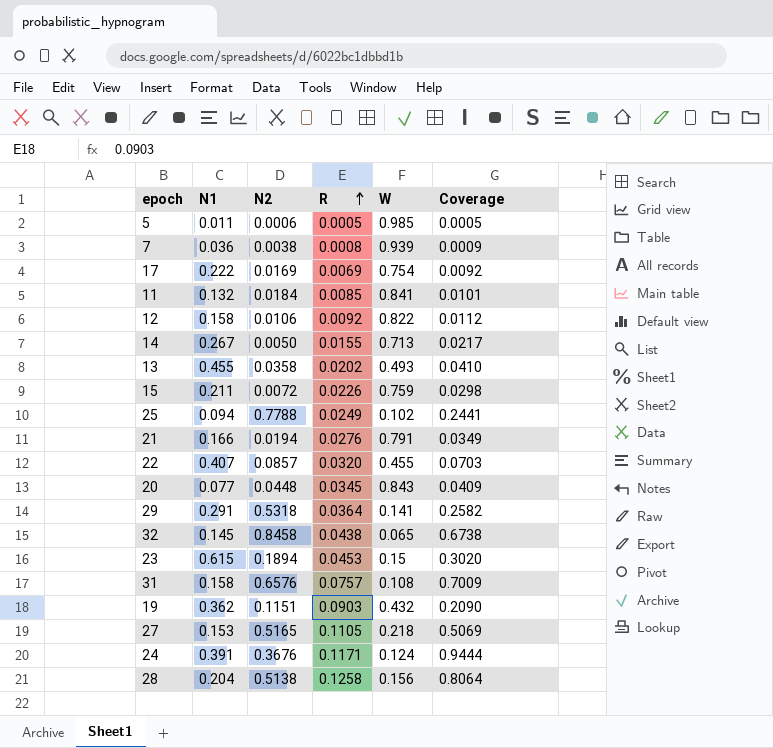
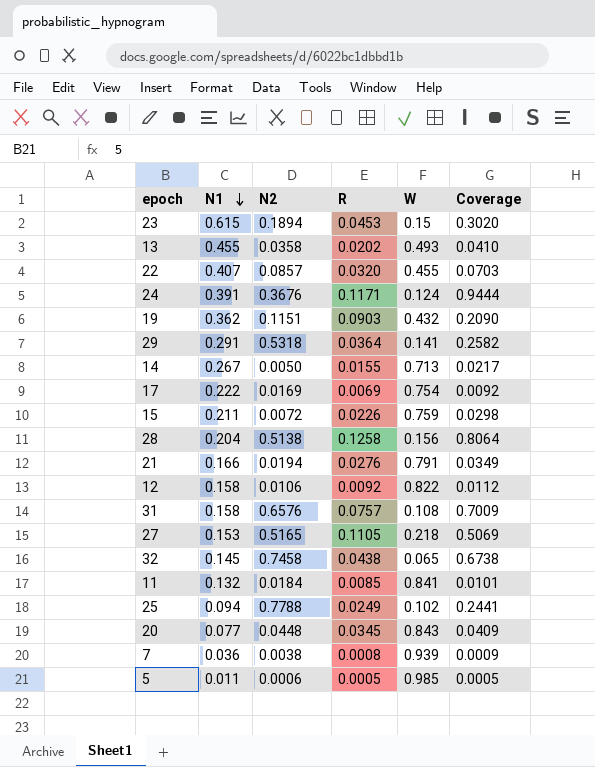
row order: R ascending -> N1 descending
32 | N2: 0.8458 -> 0.7458

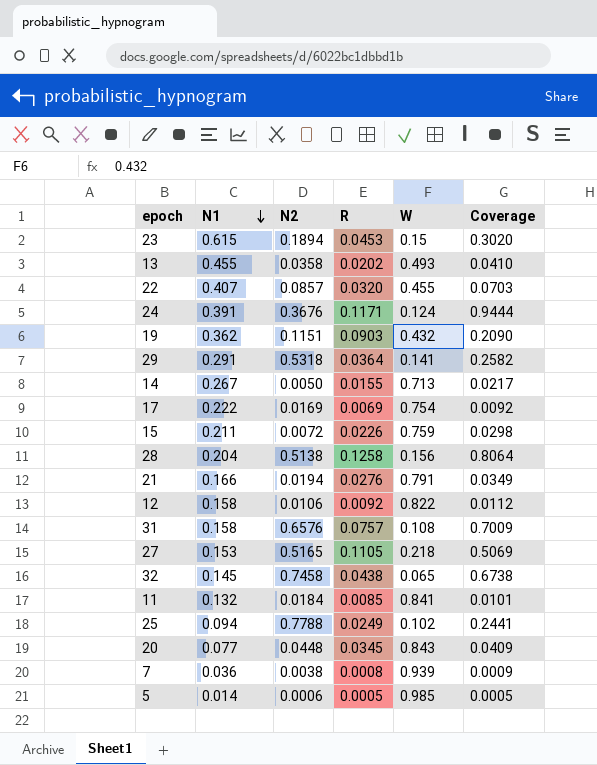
5 | N1: 0.011 -> 0.014

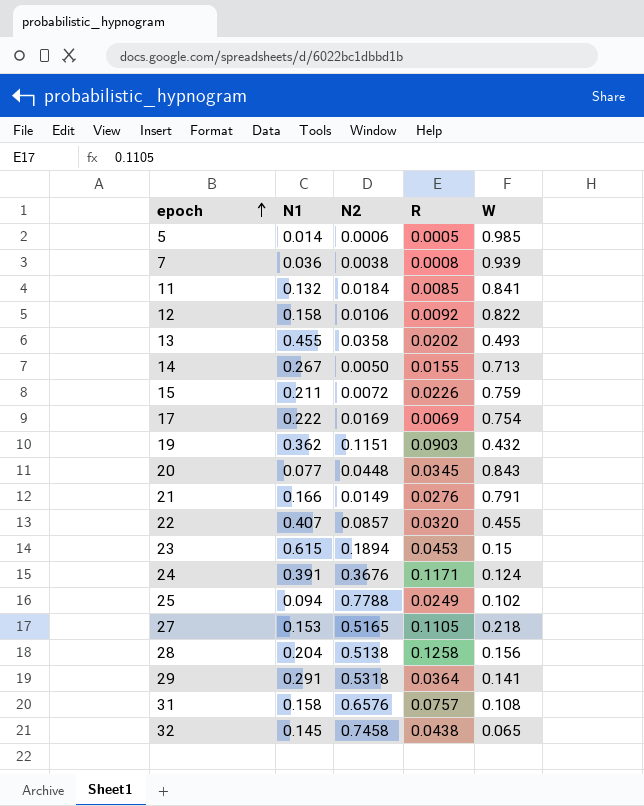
row order: N1 descending -> epoch ascending
column Coverage | formula: [R] / [W] -> none
21 | N2: 0.0194 -> 0.0149

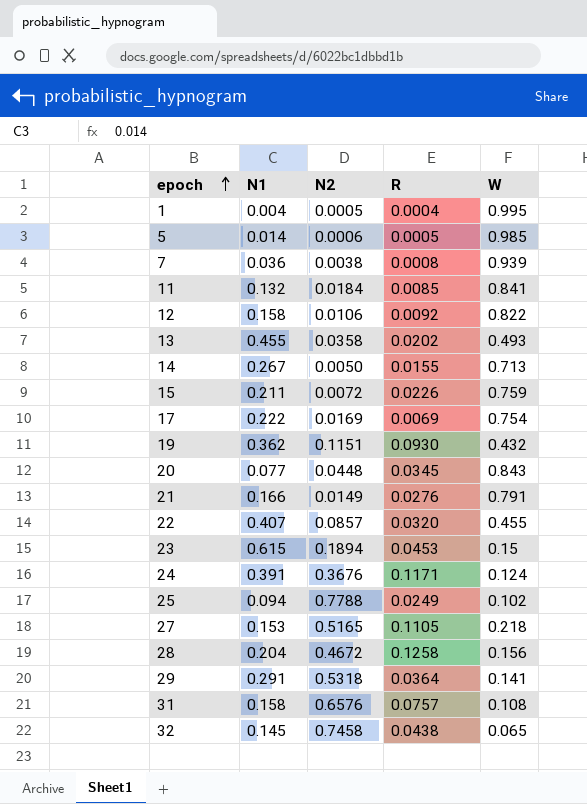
row 1: none -> 0.004 | 0.0005 | 0.0004 | 0.995
19 | R: 0.0903 -> 0.0930
28 | N2: 0.5138 -> 0.4672

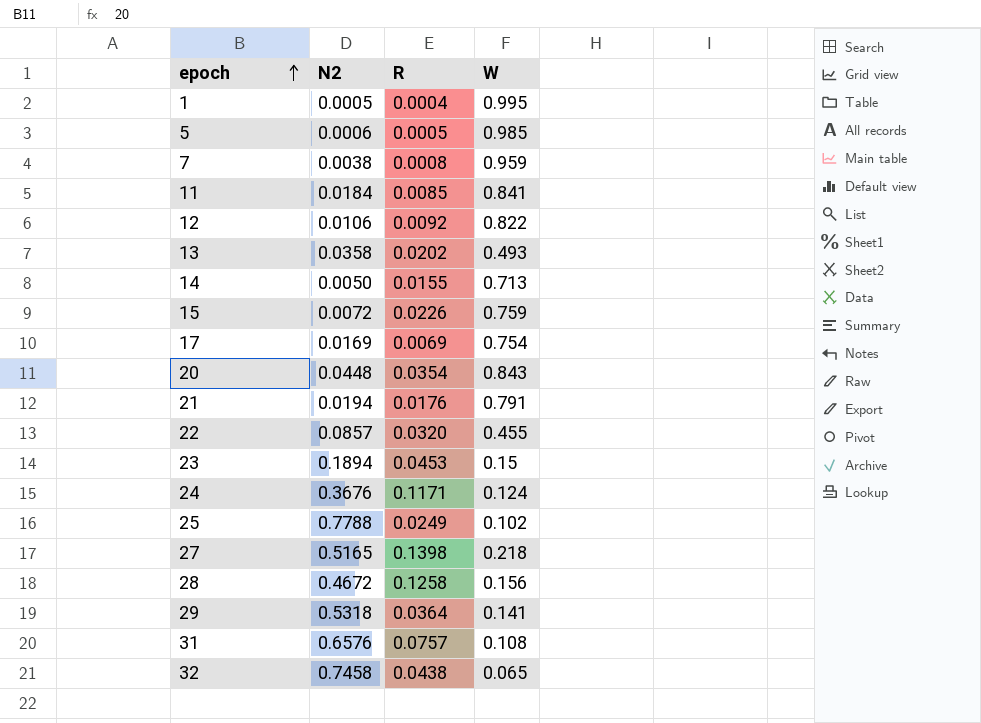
column N1 | position: 2 -> none
row 19: 0.362 | 0.1151 | 0.0930 | 0.432 -> none
7 | W: 0.939 -> 0.959
20 | R: 0.0345 -> 0.0354
21 | N2: 0.0149 -> 0.0194
21 | R: 0.0276 -> 0.0176
27 | R: 0.1105 -> 0.1398

